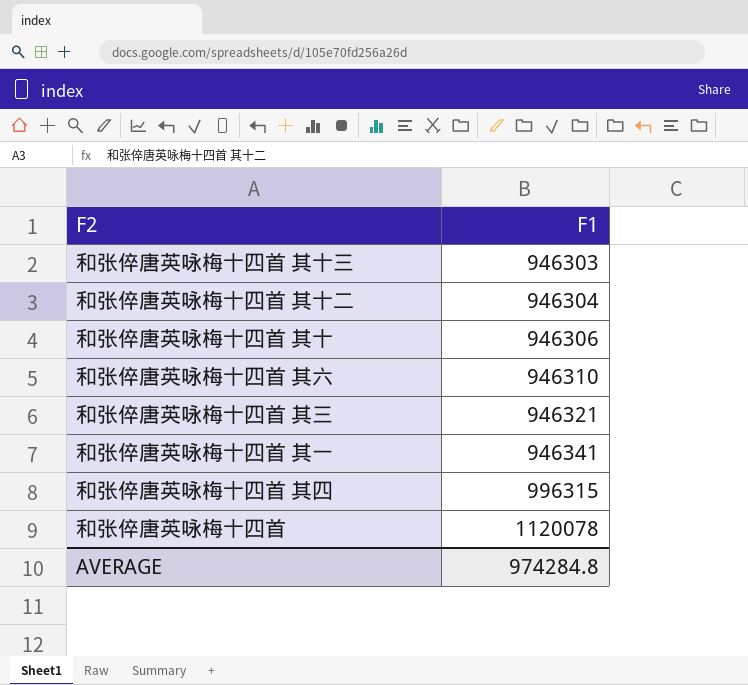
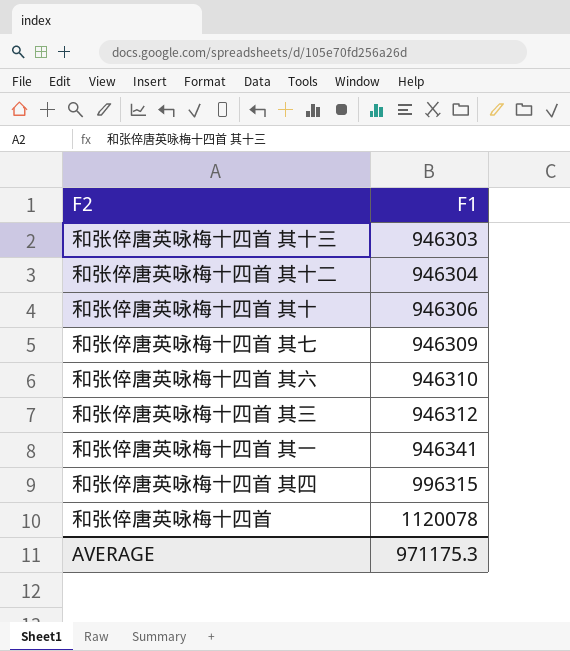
row 和张倅唐英咏梅十四首 其七: none -> 946309
和张倅唐英咏梅十四首 其三 | F1: 946321 -> 946312
AVERAGE | F1: 974284.8 -> 971175.3

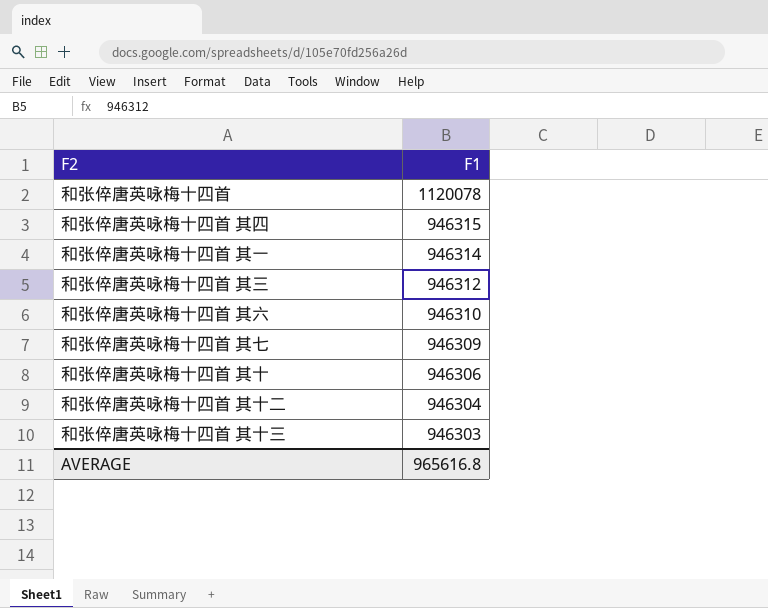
row order: F1 ascending -> F1 descending
和张倅唐英咏梅十四首 其四 | F1: 996315 -> 946315
和张倅唐英咏梅十四首 其一 | F1: 946341 -> 946314
AVERAGE | F1: 971175.3 -> 965616.8

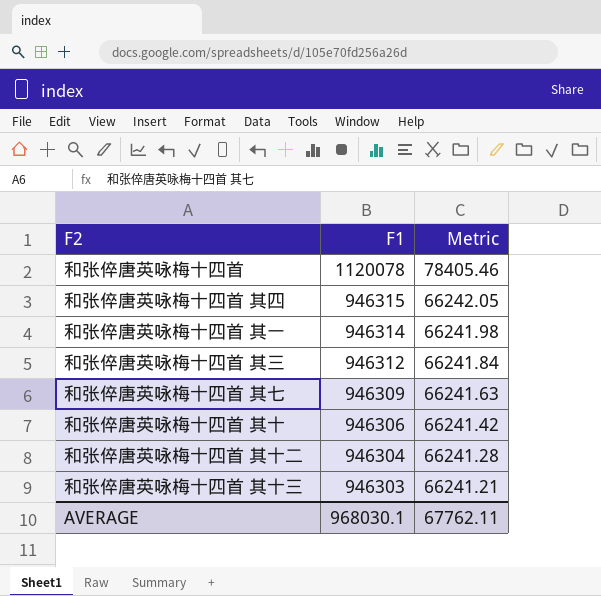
column Metric | formula: none -> [F1] * 0.07
row 和张倅唐英咏梅十四首 其六: 946310 -> none
AVERAGE | F1: 965616.8 -> 968030.1

